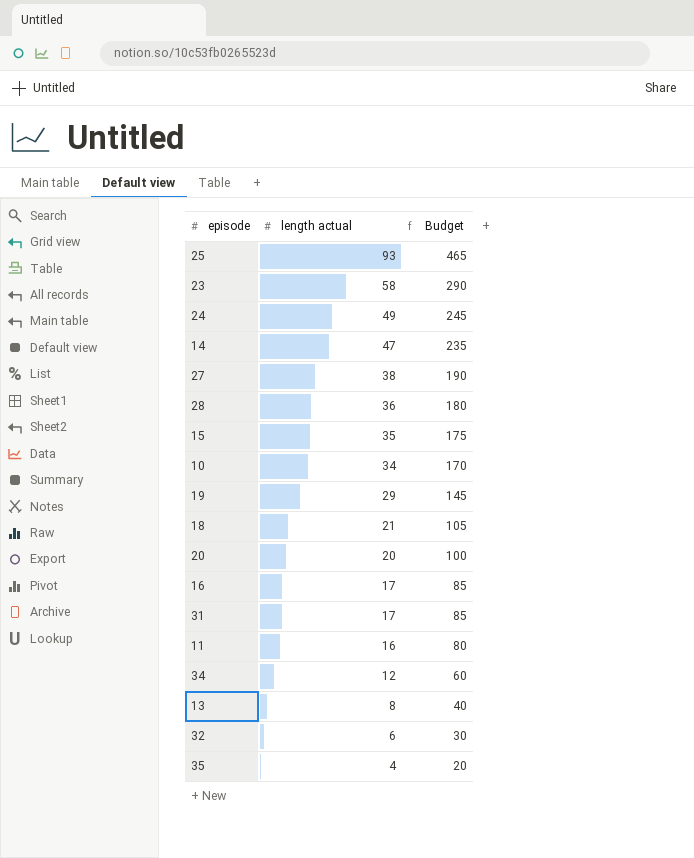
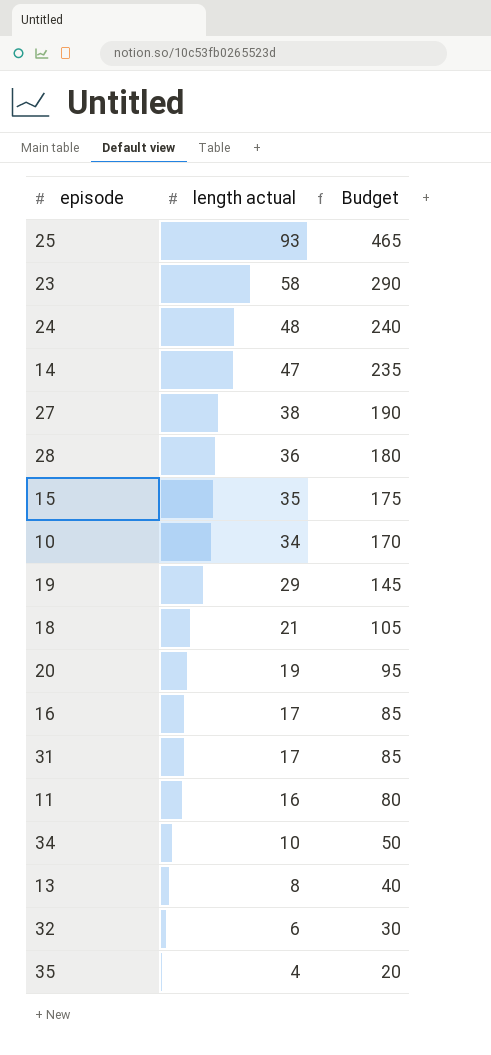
24 | length actual: 49 -> 48
24 | Budget: 245 -> 240
20 | length actual: 20 -> 19
20 | Budget: 100 -> 95
34 | length actual: 12 -> 10
34 | Budget: 60 -> 50

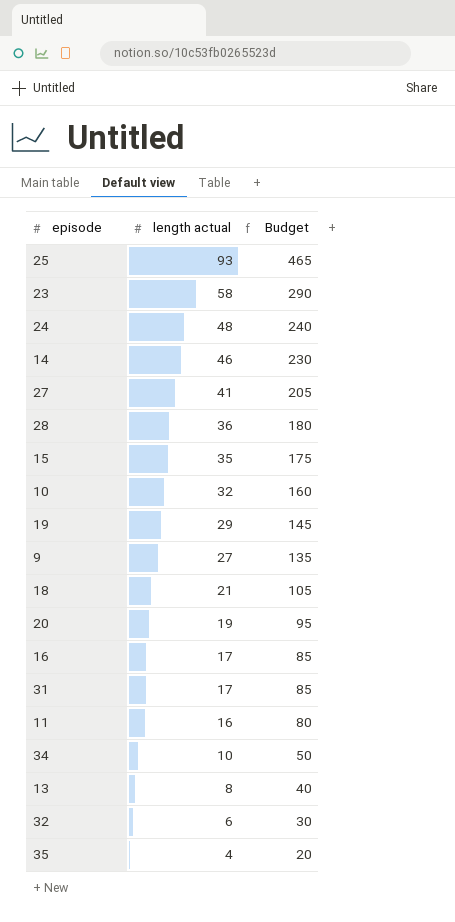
14 | length actual: 47 -> 46
14 | Budget: 235 -> 230
27 | length actual: 38 -> 41
27 | Budget: 190 -> 205
10 | length actual: 34 -> 32
10 | Budget: 170 -> 160
row 9: none -> 27 | 135

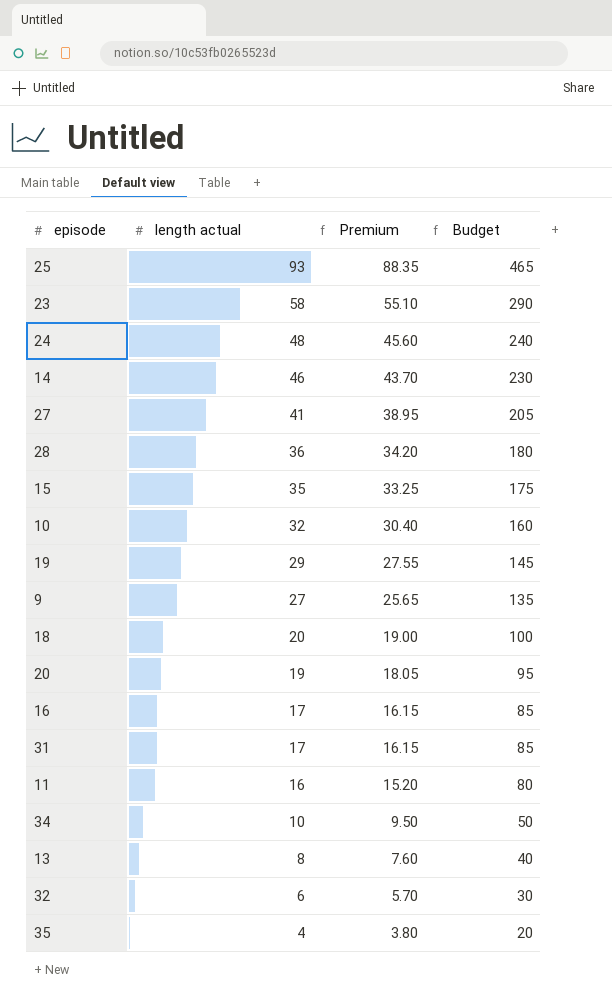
column Premium | formula: none -> [length actual] * 0.95
18 | length actual: 21 -> 20
18 | Budget: 105 -> 100

